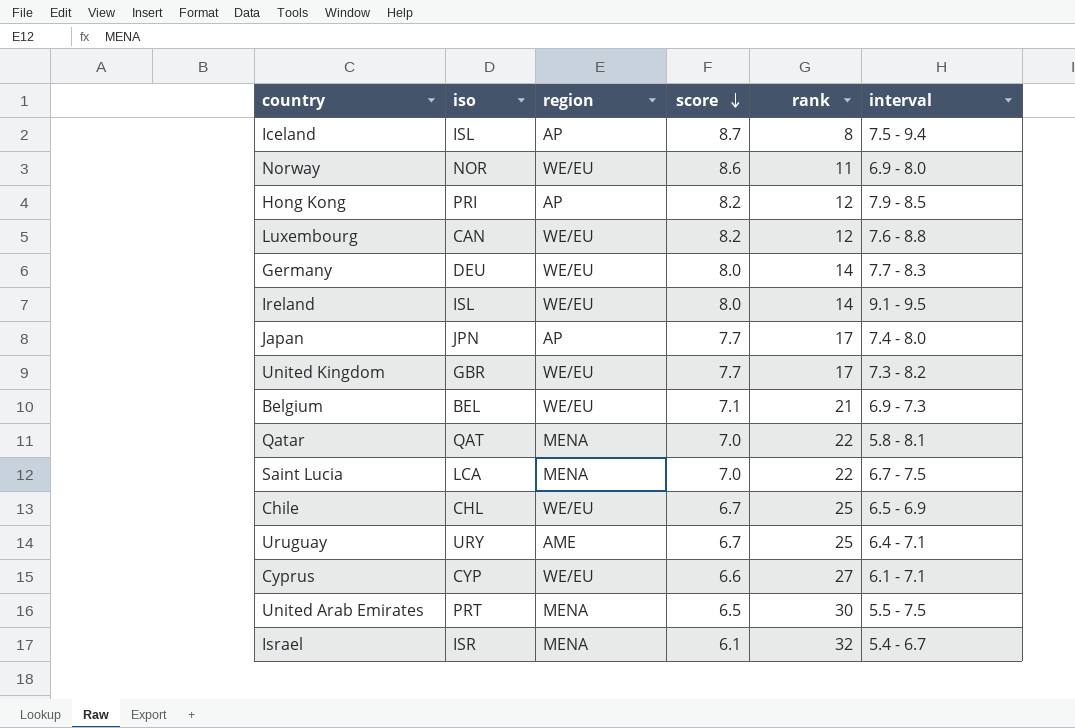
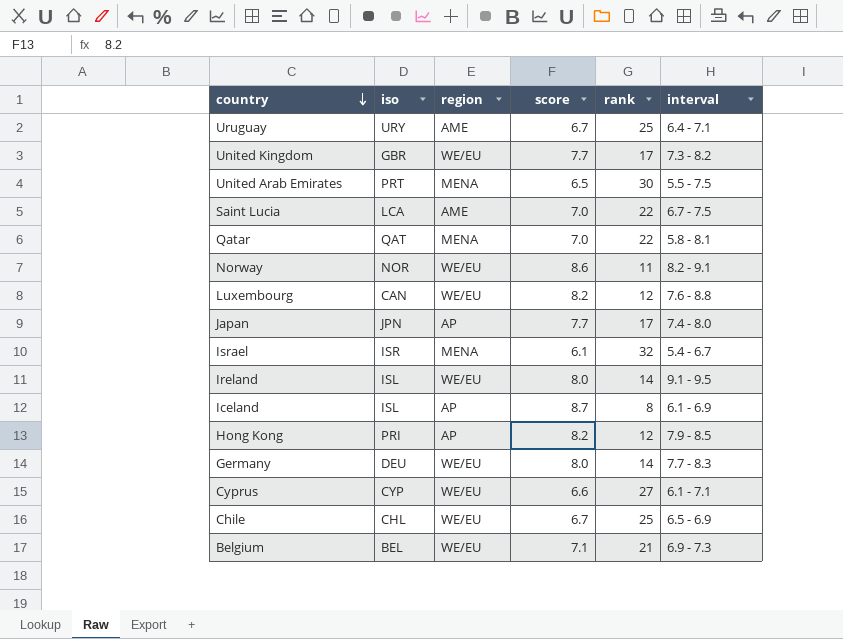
row order: score descending -> country descending
Saint Lucia | region: MENA -> AME
Norway | interval: 6.9 - 8.0 -> 8.2 - 9.1
Iceland | interval: 7.5 - 9.4 -> 6.1 - 6.9

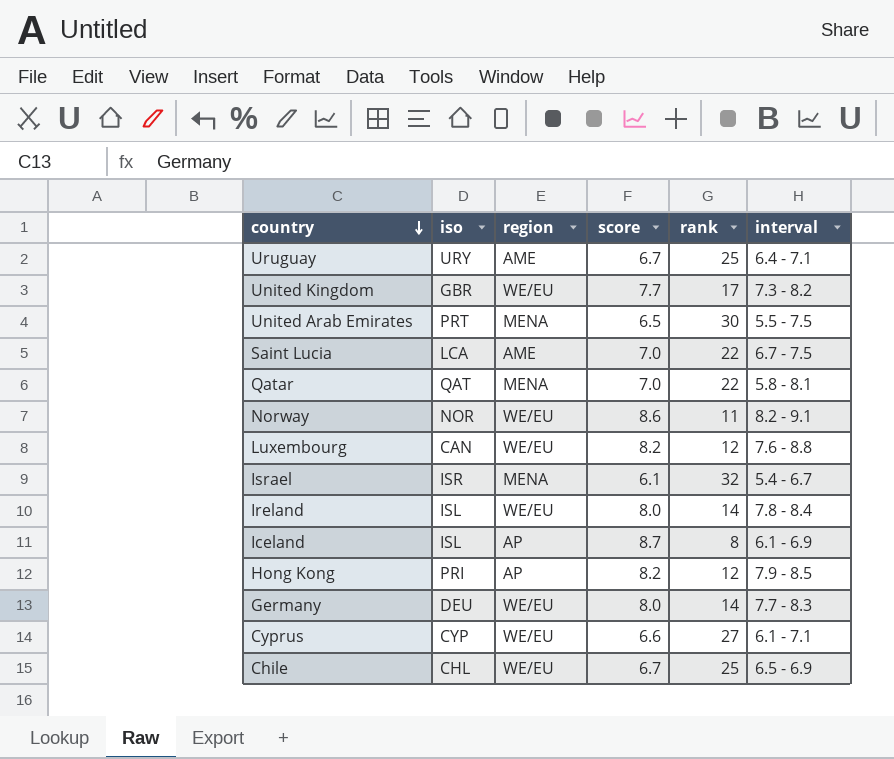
row Japan: JPN | AP | 7.7 | 17 | 7.4 - 8.0 -> none
row Belgium: BEL | WE/EU | 7.1 | 21 | 6.9 - 7.3 -> none
Ireland | interval: 9.1 - 9.5 -> 7.8 - 8.4

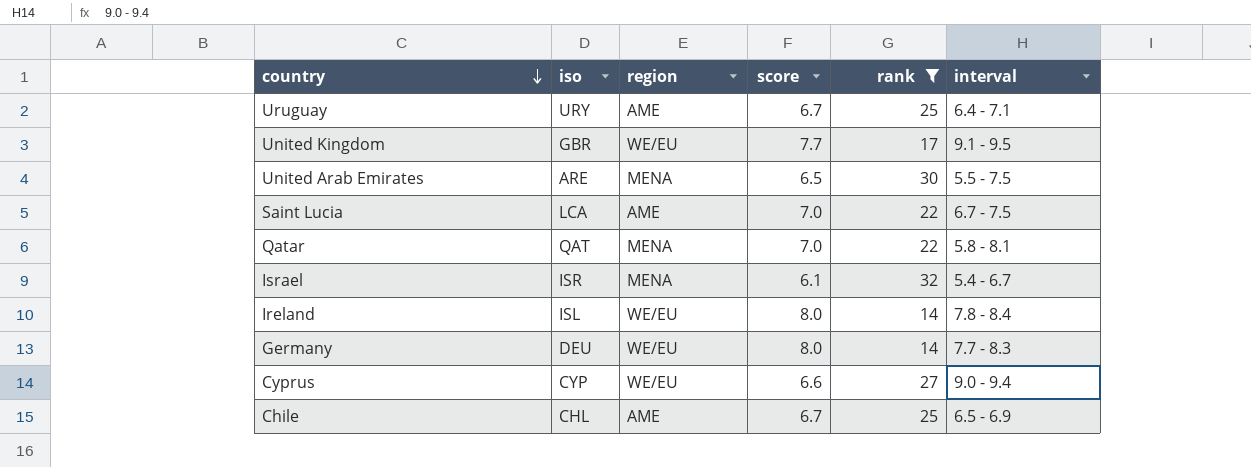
filter: none -> rank >= 14
United Kingdom | interval: 7.3 - 8.2 -> 9.1 - 9.5
United Arab Emirates | iso: PRT -> ARE
Cyprus | interval: 6.1 - 7.1 -> 9.0 - 9.4
Chile | region: WE/EU -> AME

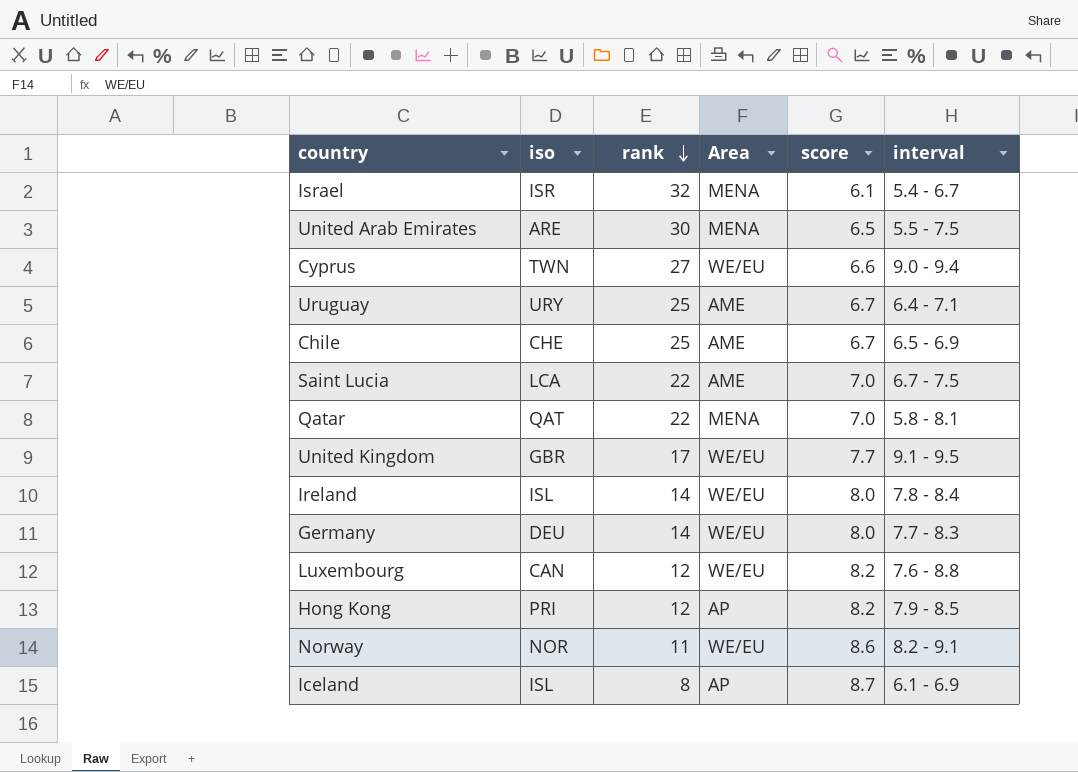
filter: rank >= 14 -> none
row order: country descending -> rank descending
column rank | position: 5 -> 3
column name: region -> Area
Cyprus | iso: CYP -> TWN
Chile | iso: CHL -> CHE

